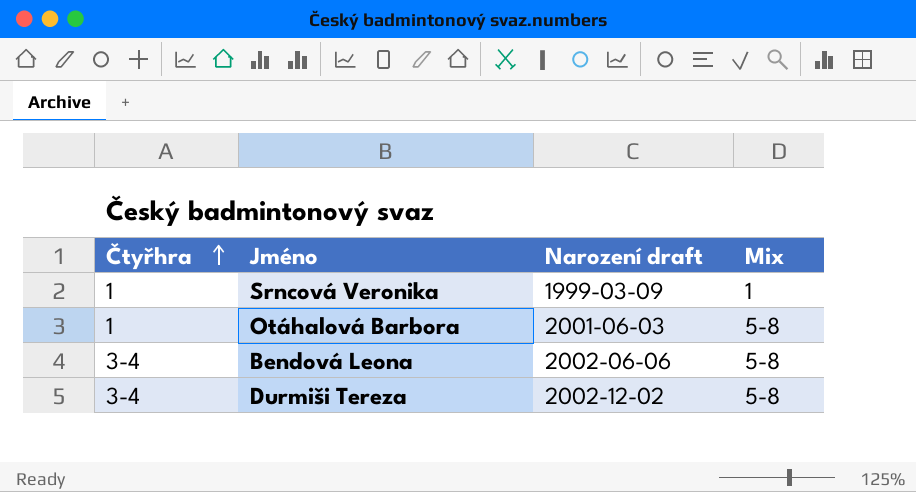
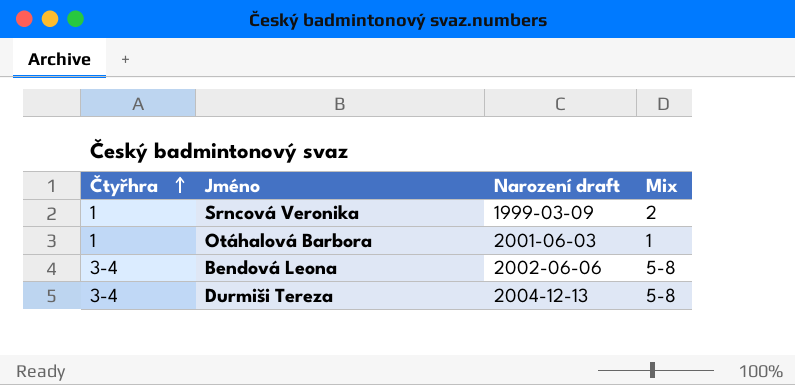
Srncová Veronika | Mix: 1 -> 2
Otáhalová Barbora | Mix: 5-8 -> 1
Durmiši Tereza | Narození draft: 2002-12-02 -> 2004-12-13

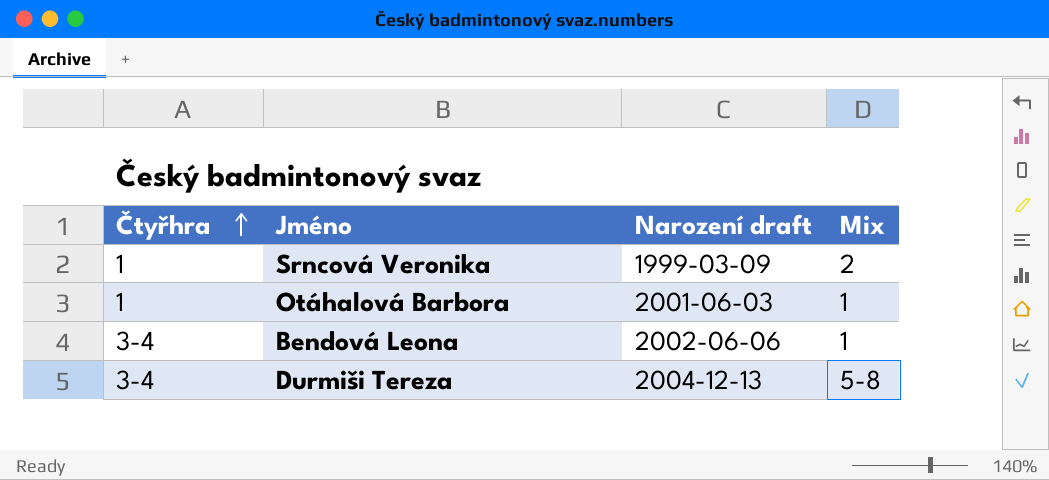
Bendová Leona | Mix: 5-8 -> 1

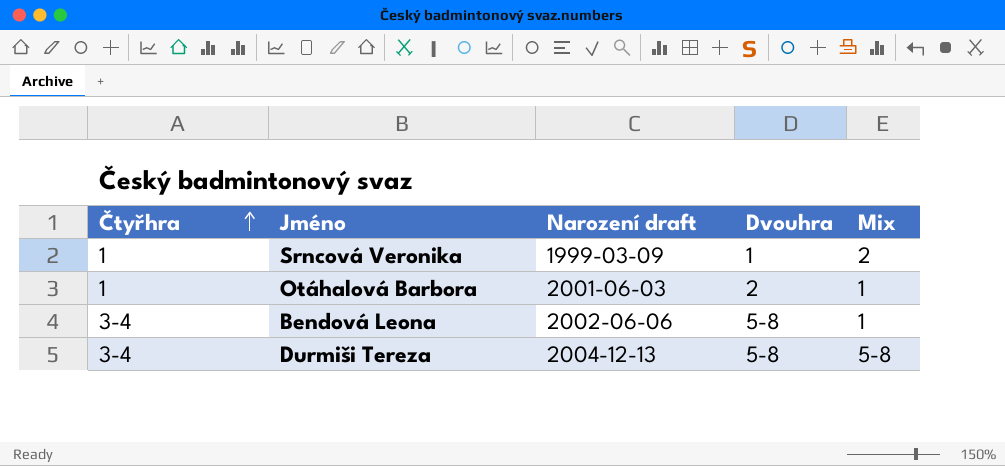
column Dvouhra | position: none -> 4

